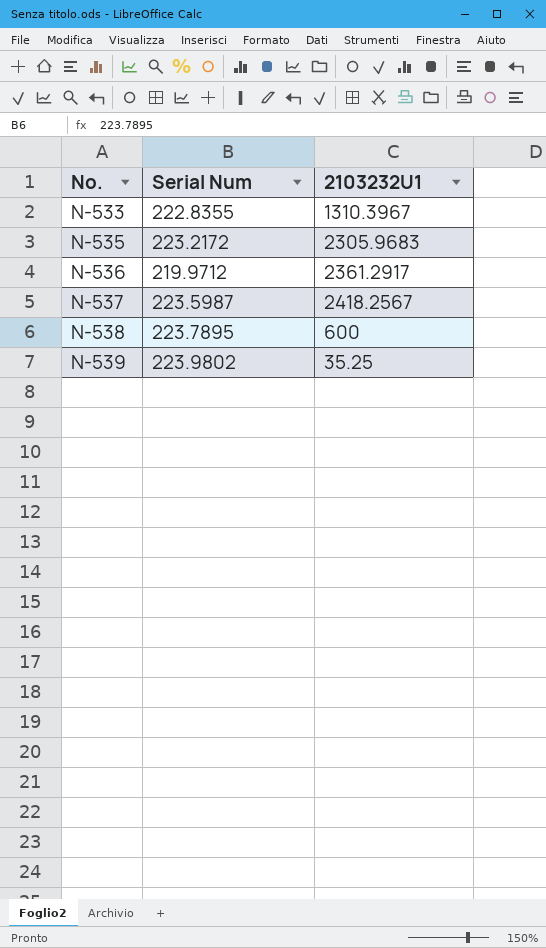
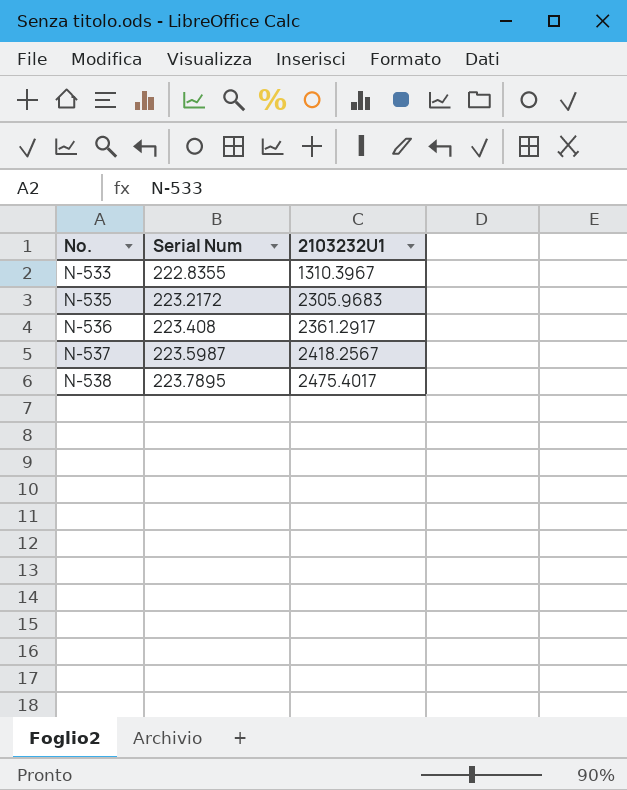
row N-539: 223.9802 | 35.25 -> none
N-536 | Serial Num: 219.9712 -> 223.408
N-538 | 2103232U1: 600 -> 2475.4017

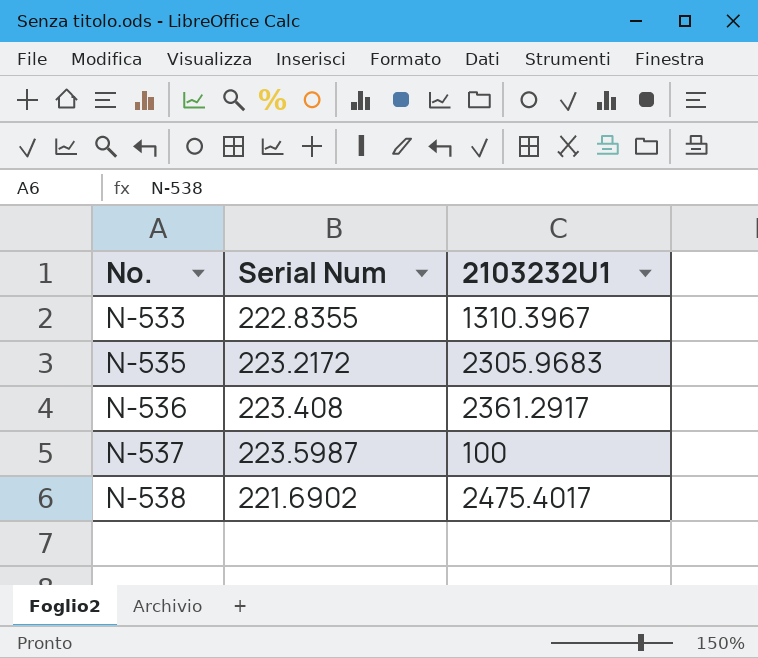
N-537 | 2103232U1: 2418.2567 -> 100
N-538 | Serial Num: 223.7895 -> 221.6902

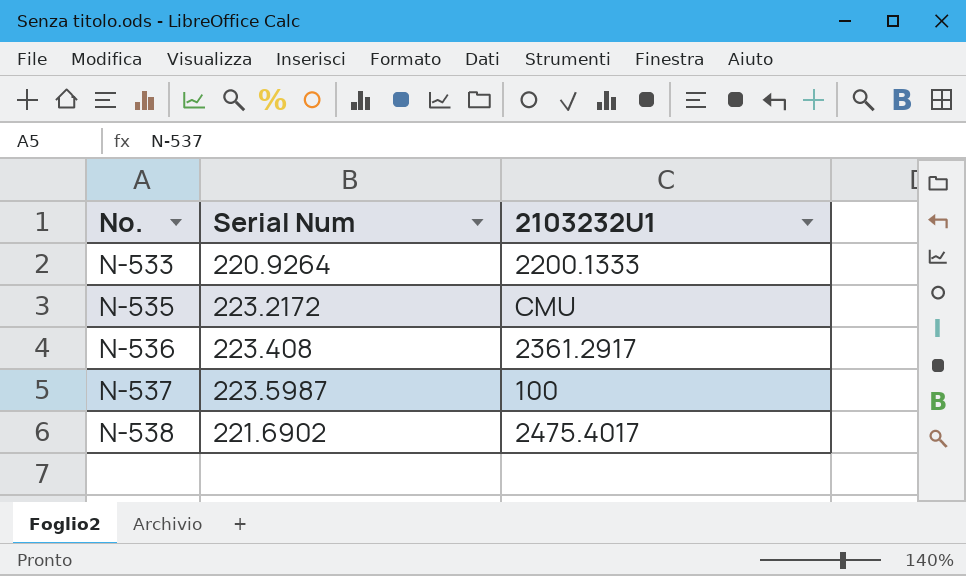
N-533 | Serial Num: 222.8355 -> 220.9264
N-533 | 2103232U1: 1310.3967 -> 2200.1333
N-535 | 2103232U1: 2305.9683 -> CMU

